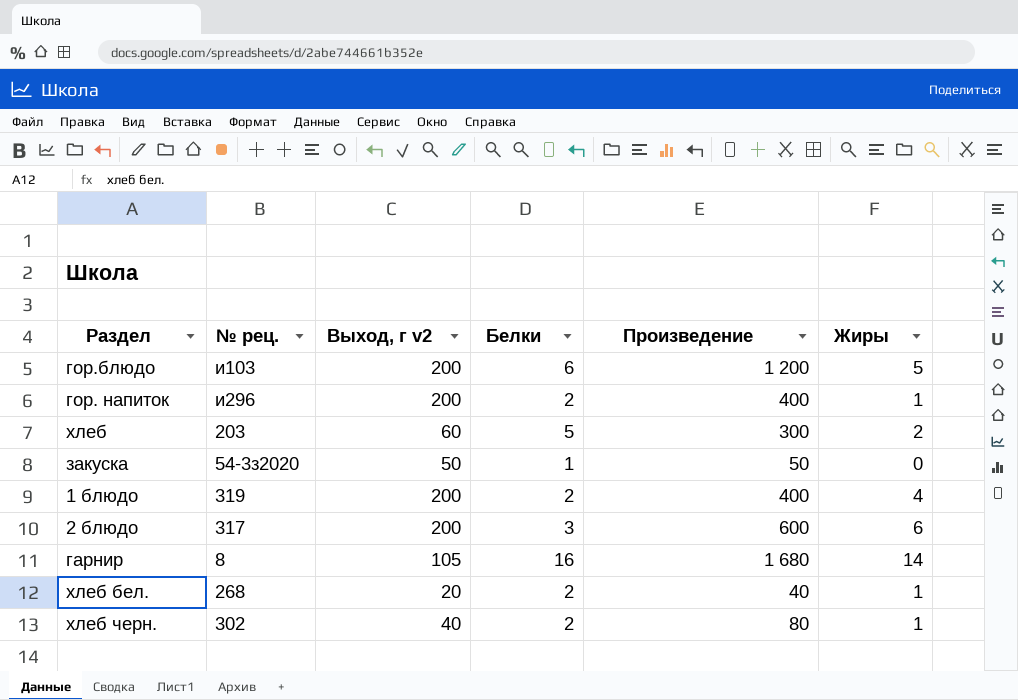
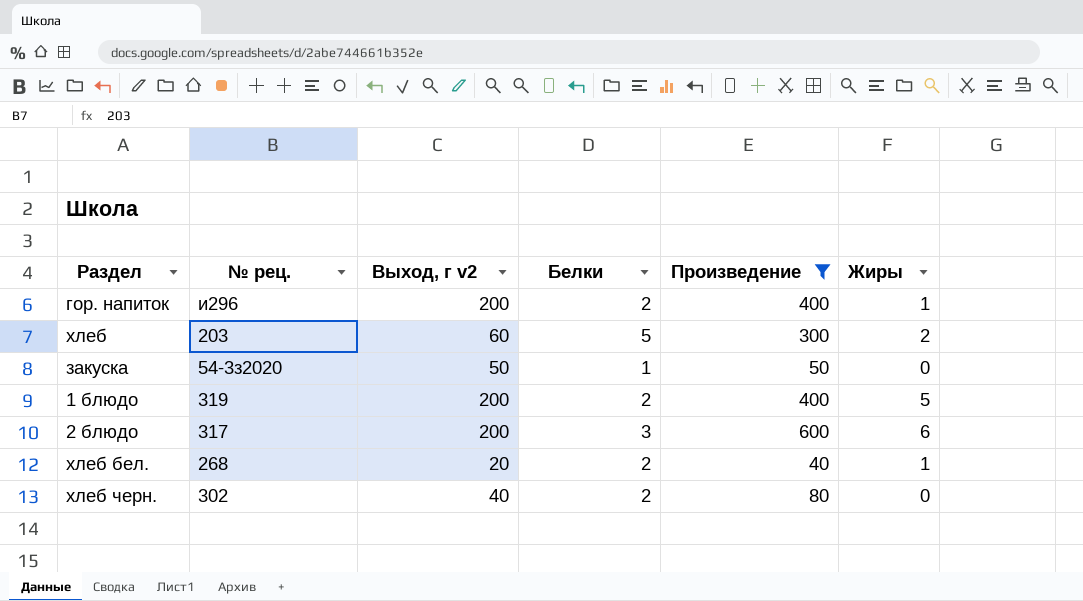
filter: none -> Произведение <= 600
1 блюдо | Жиры: 4 -> 5
хлеб черн. | Жиры: 1 -> 0

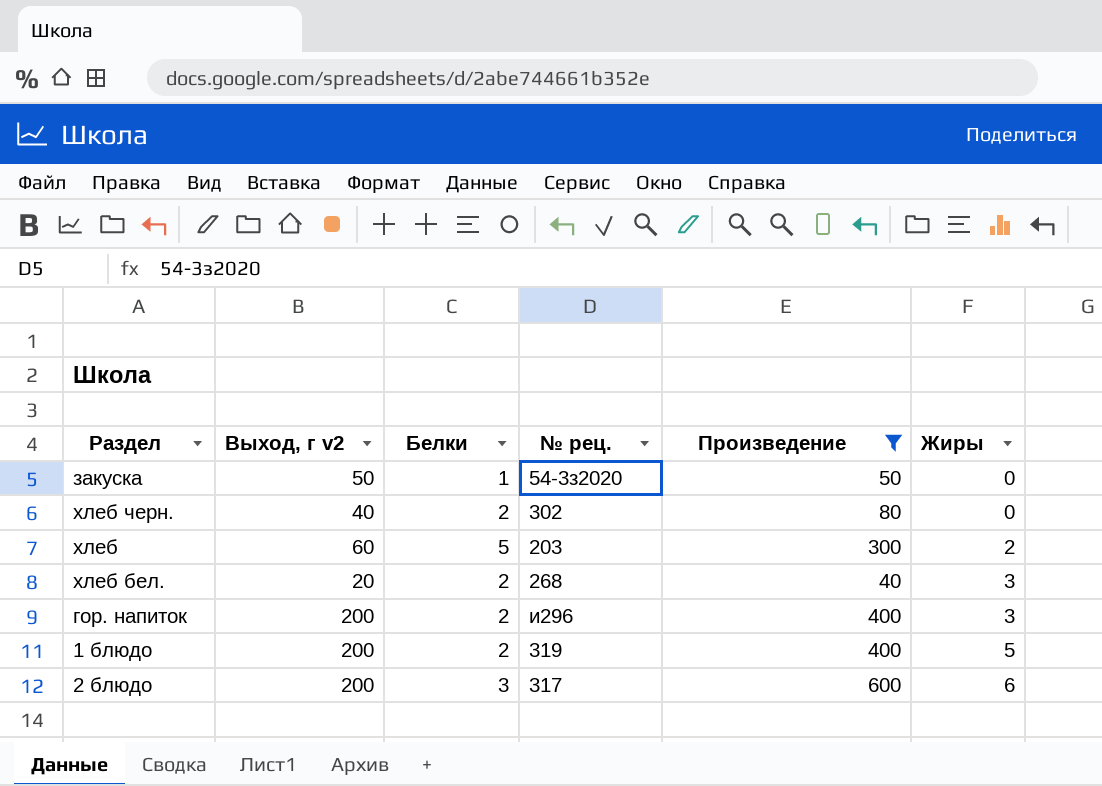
row order: none -> Жиры ascending
column № рец. | position: 2 -> 4
хлеб бел. | Жиры: 1 -> 3
гор. напиток | Жиры: 1 -> 3

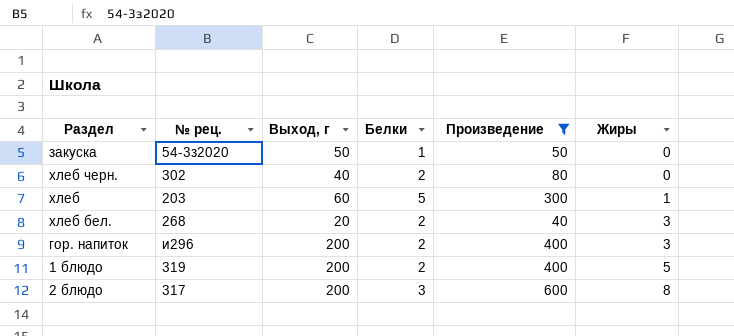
column № рец. | position: 4 -> 2
column name: Выход, г v2 -> Выход, г
хлеб | Жиры: 2 -> 1
2 блюдо | Жиры: 6 -> 8

